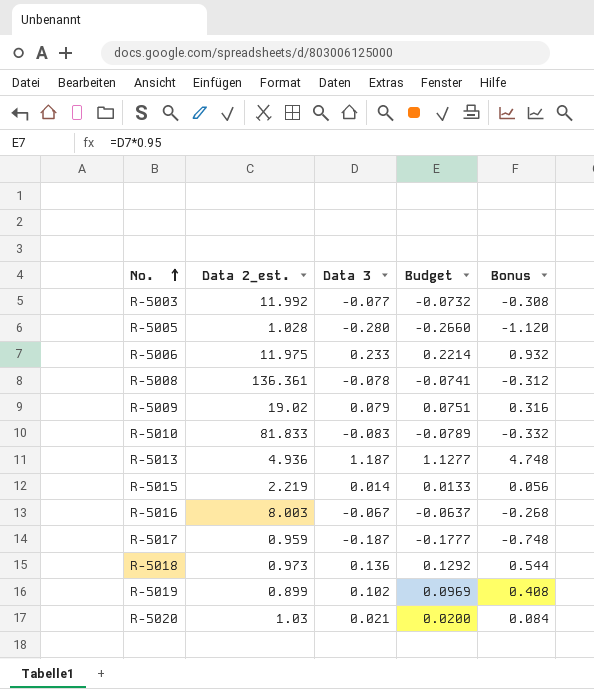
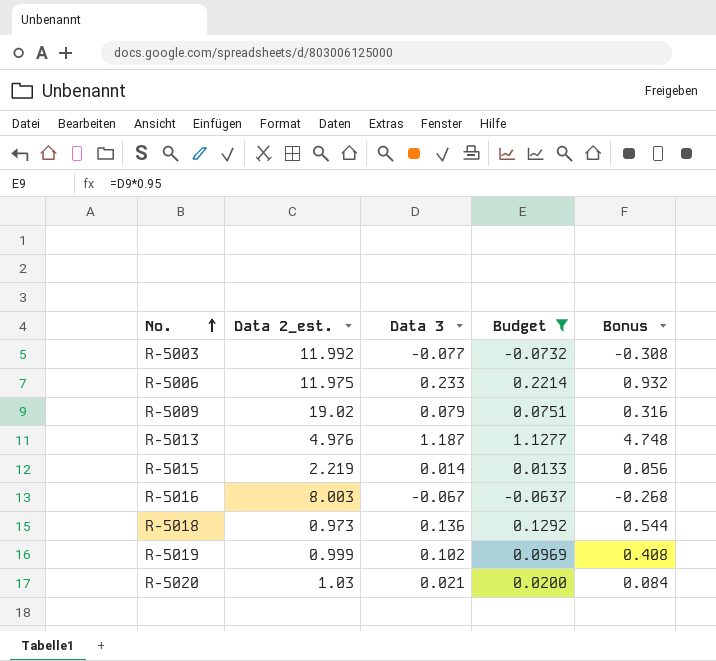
filter: none -> Budget >= -0.0732
R-5013 | Data 2_est.: 4.936 -> 4.976
R-5019 | Data 2_est.: 0.899 -> 0.999

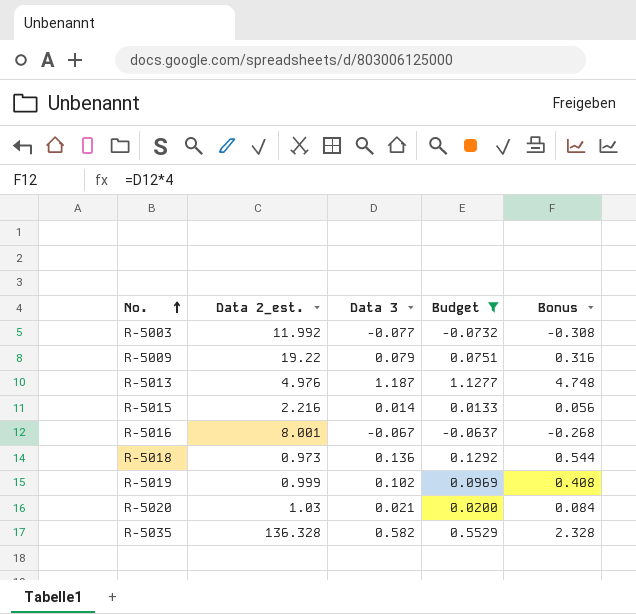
row R-5006: 11.975 | 0.233 | 0.2214 | 0.932 -> none
R-5009 | Data 2_est.: 19.02 -> 19.22
R-5015 | Data 2_est.: 2.219 -> 2.216
R-5016 | Data 2_est.: 8.003 -> 8.001
row R-5035: none -> 136.328 | 0.582 | 0.5529 | 2.328

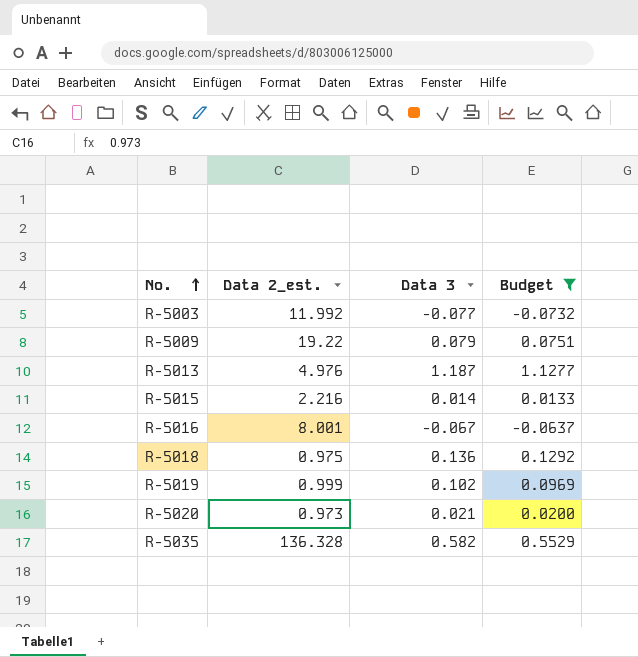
column Bonus | formula: [Data 3] * 4 -> none
R-5018 | Data 2_est.: 0.973 -> 0.975
R-5020 | Data 2_est.: 1.03 -> 0.973

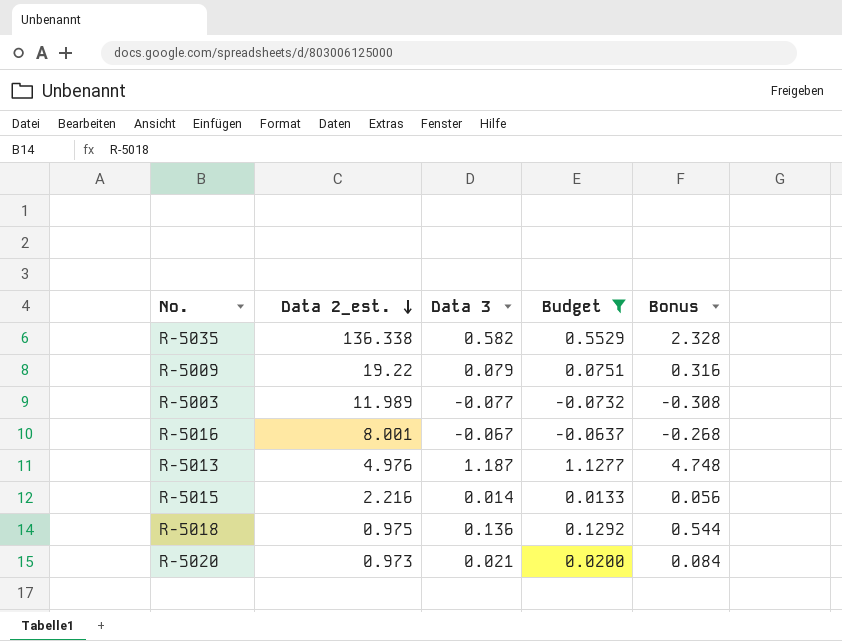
row order: No. ascending -> Data 2_est. descending
column Bonus | formula: none -> [Data 3] * 4
row R-5019: 0.999 | 0.102 | 0.0969 -> none
R-5035 | Data 2_est.: 136.328 -> 136.338
R-5003 | Data 2_est.: 11.992 -> 11.989

